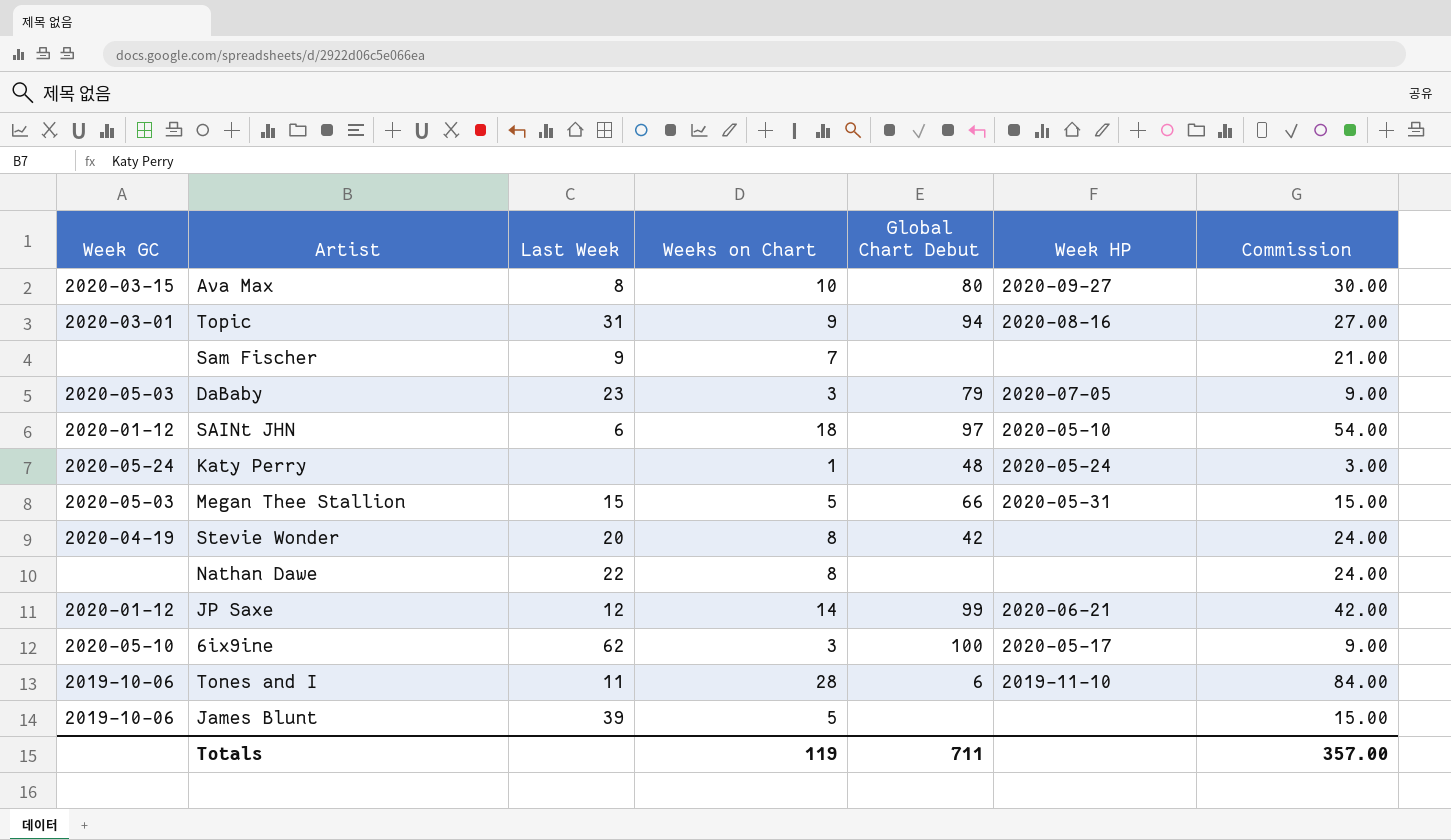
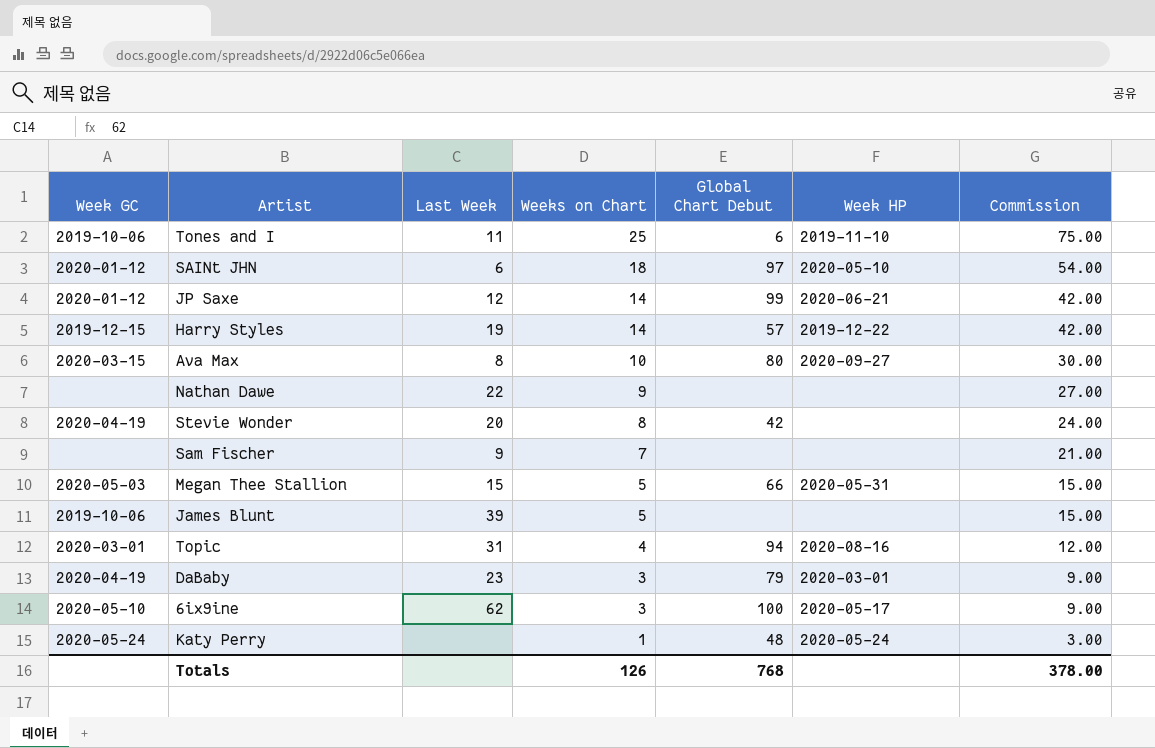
row order: none -> Weeks on Chart descending
Tones and I | Weeks on Chart: 28 -> 25
Tones and I | Commission: 84.00 -> 75.00
row Harry Styles: none -> 2019-12-15 | 19 | 14 | 57 | 2019-12-22 | 42.00
Nathan Dawe | Weeks on Chart: 8 -> 9
Nathan Dawe | Commission: 24.00 -> 27.00
Topic | Weeks on Chart: 9 -> 4
Topic | Commission: 27.00 -> 12.00
DaBaby | Week GC: 2020-05-03 -> 2020-04-19
DaBaby | Week HP: 2020-07-05 -> 2020-03-01
Totals | Weeks on Chart: 119 -> 126
Totals | Global Chart Debut: 711 -> 768
Totals | Commission: 357.00 -> 378.00

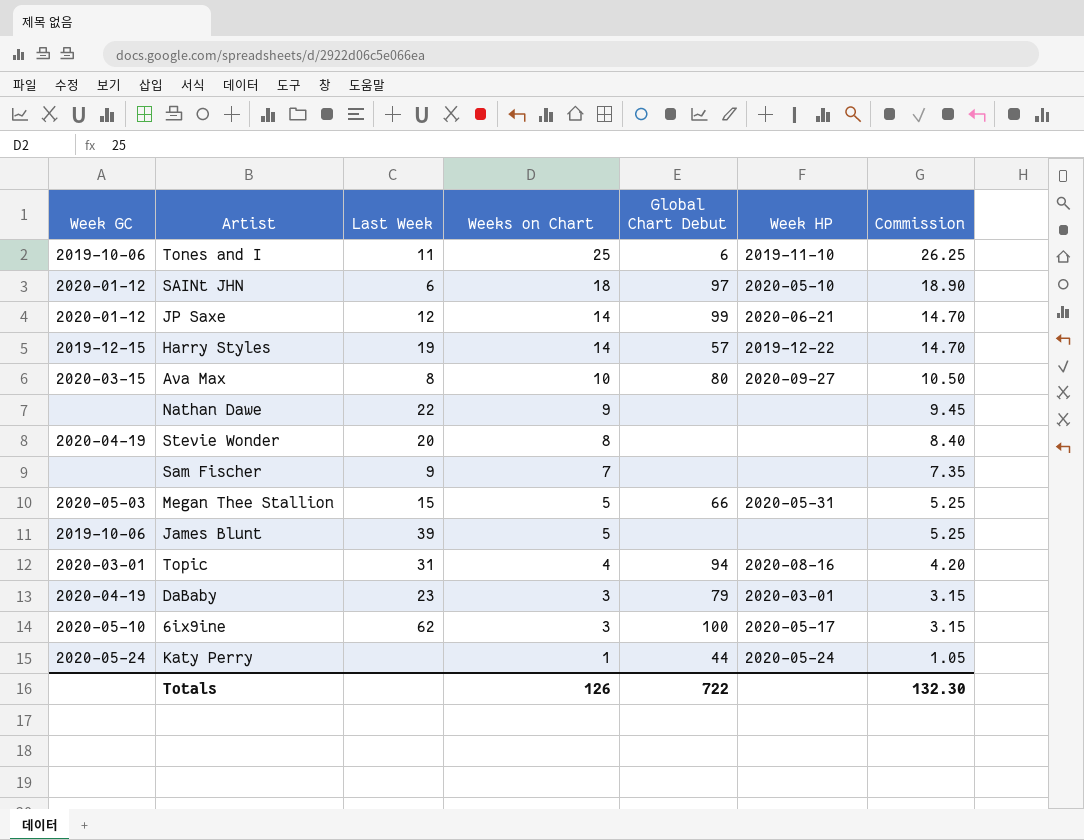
column Commission | formula: [Weeks on Chart] * 3 -> [Weeks on Chart] * 1.05
Stevie Wonder | Global Chart Debut: 42 -> none
Katy Perry | Global Chart Debut: 48 -> 44
Totals | Global Chart Debut: 768 -> 722
Totals | Commission: 378.00 -> 132.30

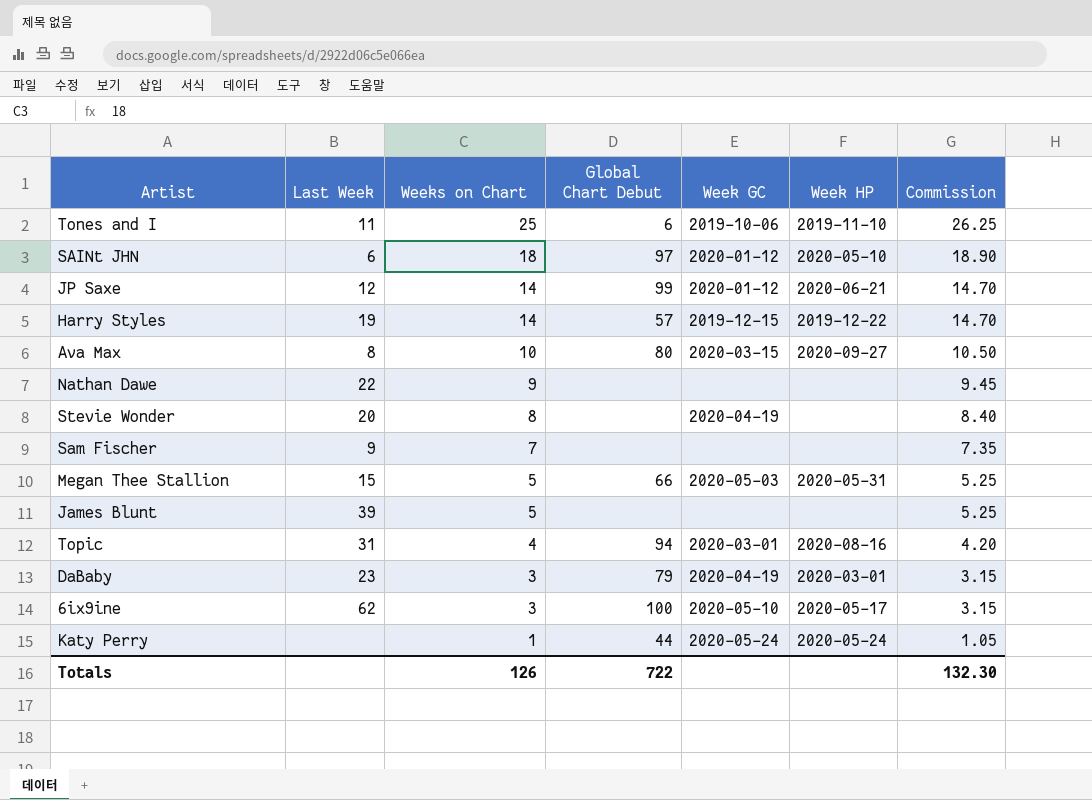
column Week GC | position: 1 -> 5
James Blunt | Week GC: 2019-10-06 -> none

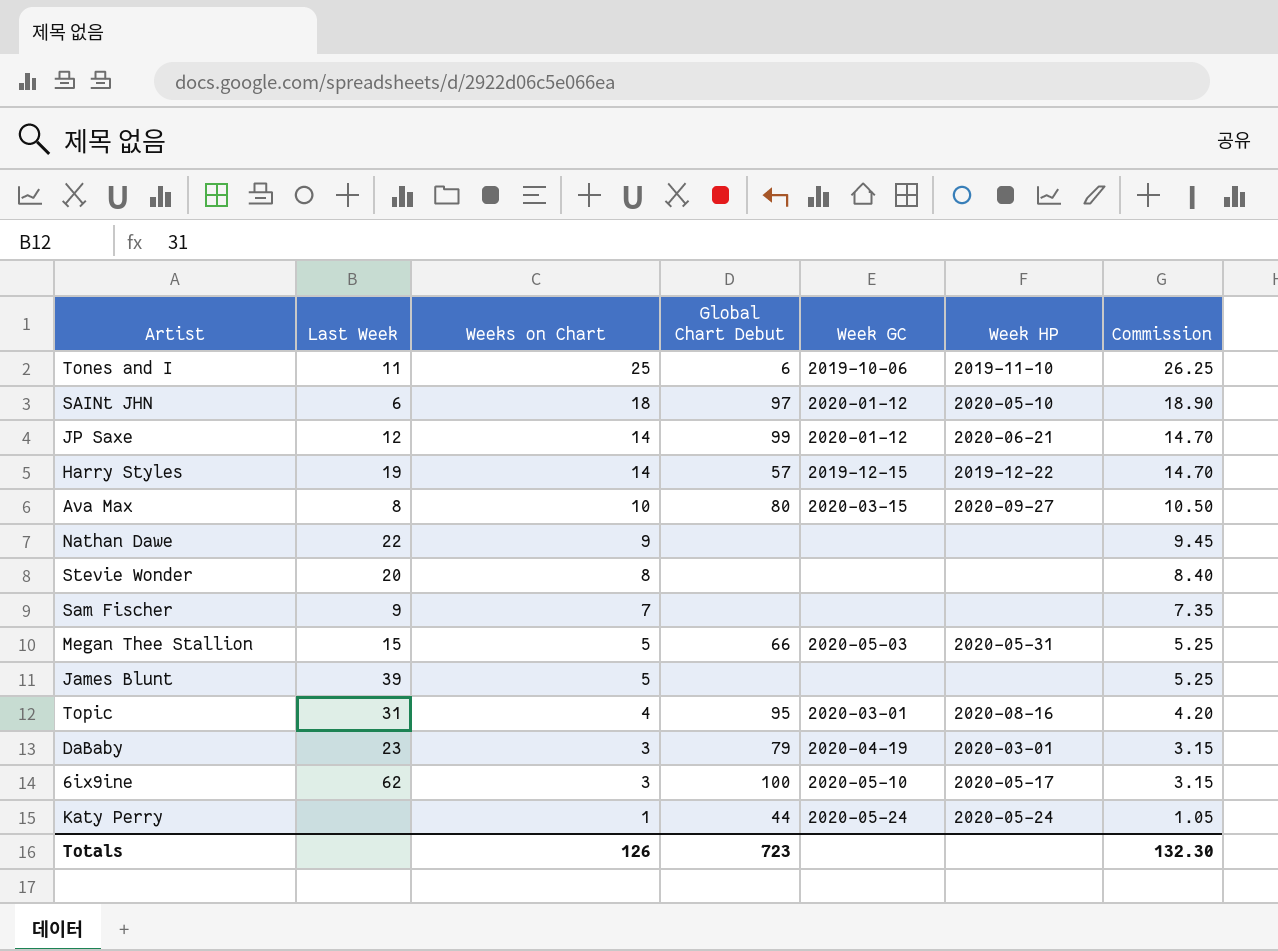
Stevie Wonder | Week GC: 2020-04-19 -> none
Topic | Global Chart Debut: 94 -> 95
Totals | Global Chart Debut: 722 -> 723

